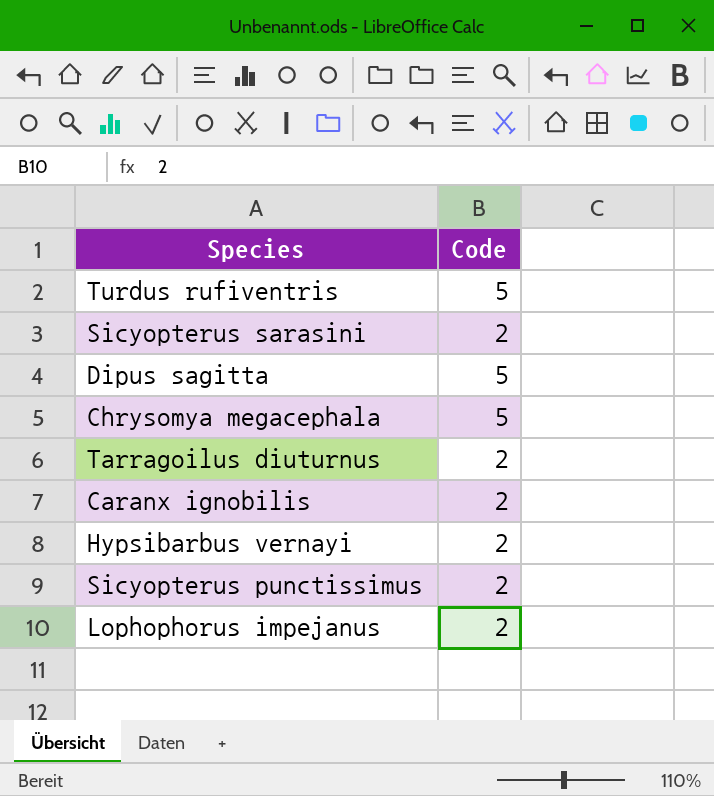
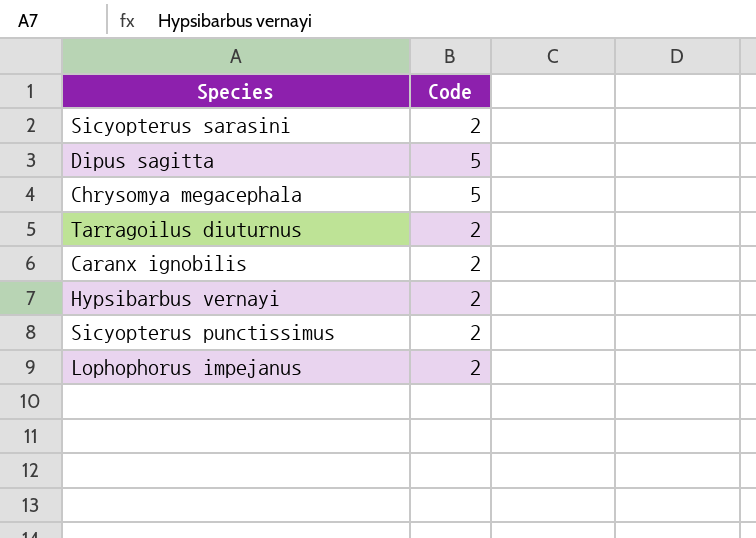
row Turdus rufiventris: 5 -> none

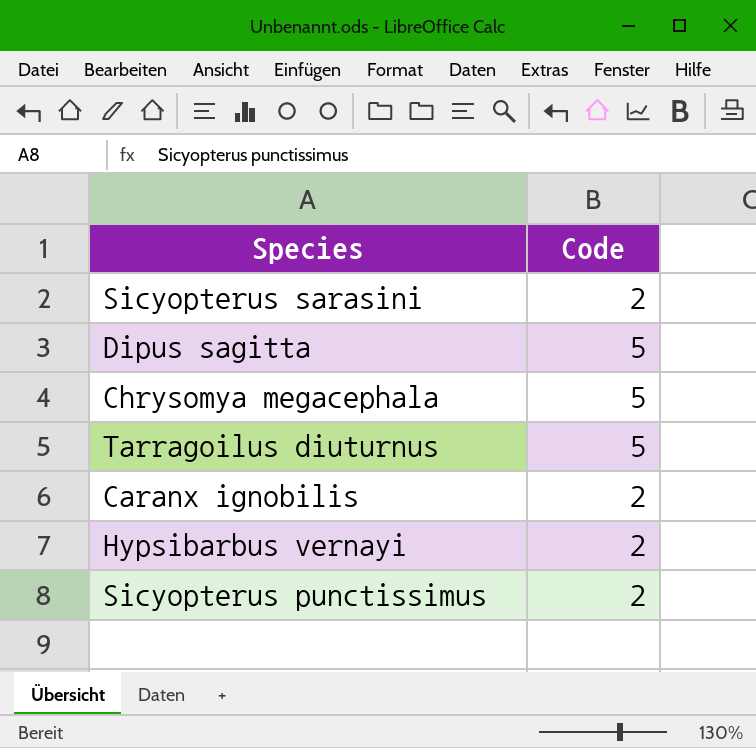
row Lophophorus impejanus: 2 -> none
Tarragoilus diuturnus | Code: 2 -> 5

